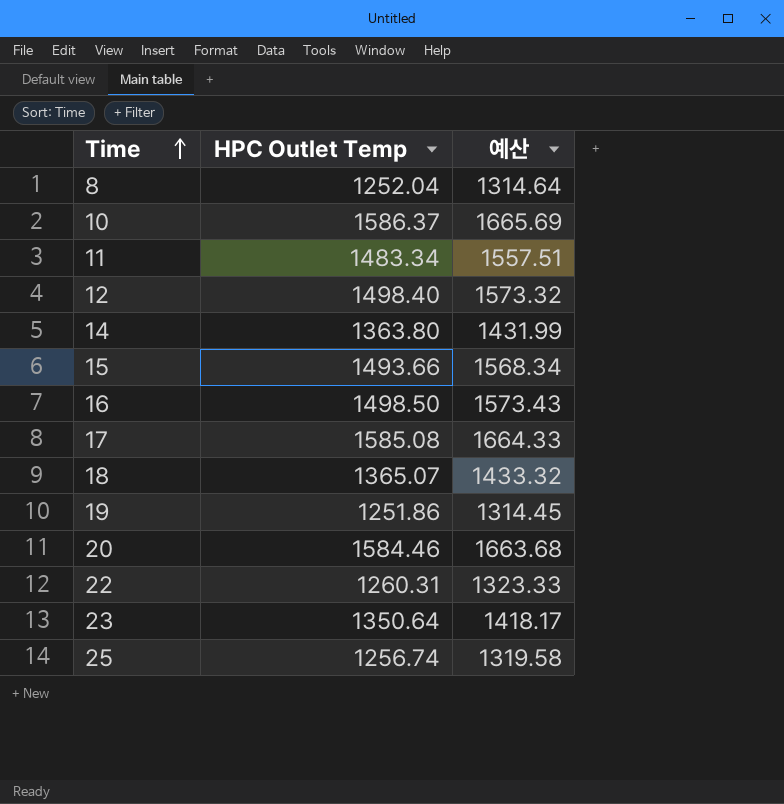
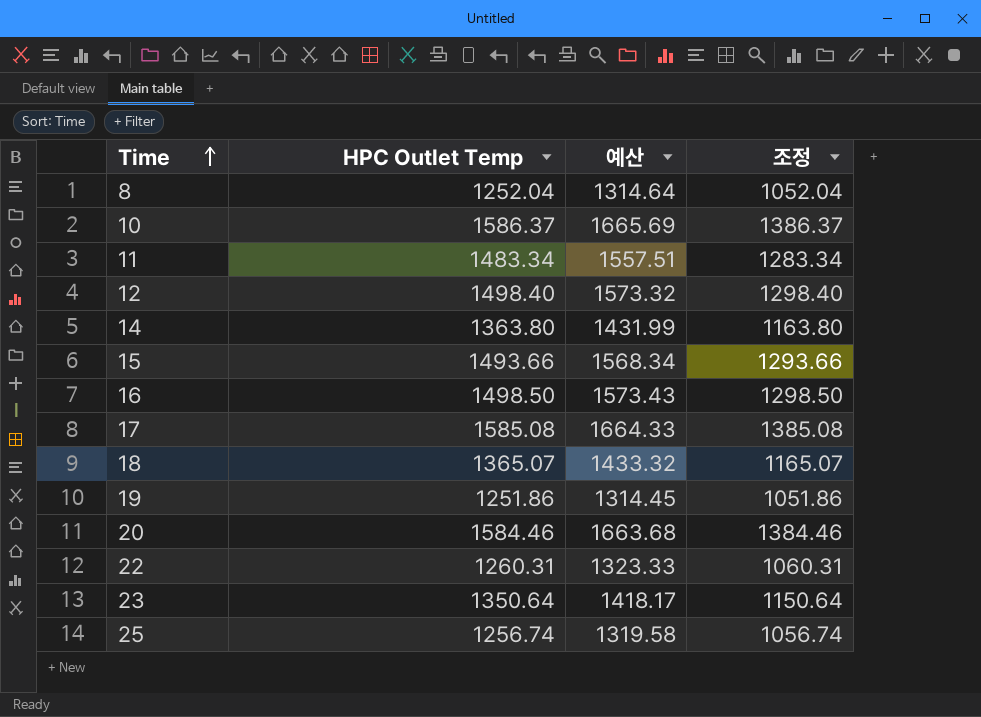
column 조정 | formula: none -> [HPC Outlet Temp] - 200

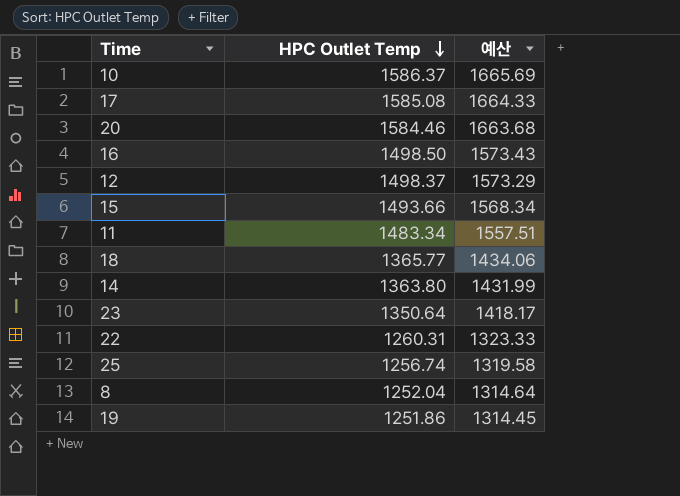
row order: Time ascending -> HPC Outlet Temp descending
column 조정 | formula: [HPC Outlet Temp] - 200 -> none
12 | HPC Outlet Temp: 1498.40 -> 1498.37
12 | 예산: 1573.32 -> 1573.29
18 | HPC Outlet Temp: 1365.07 -> 1365.77
18 | 예산: 1433.32 -> 1434.06

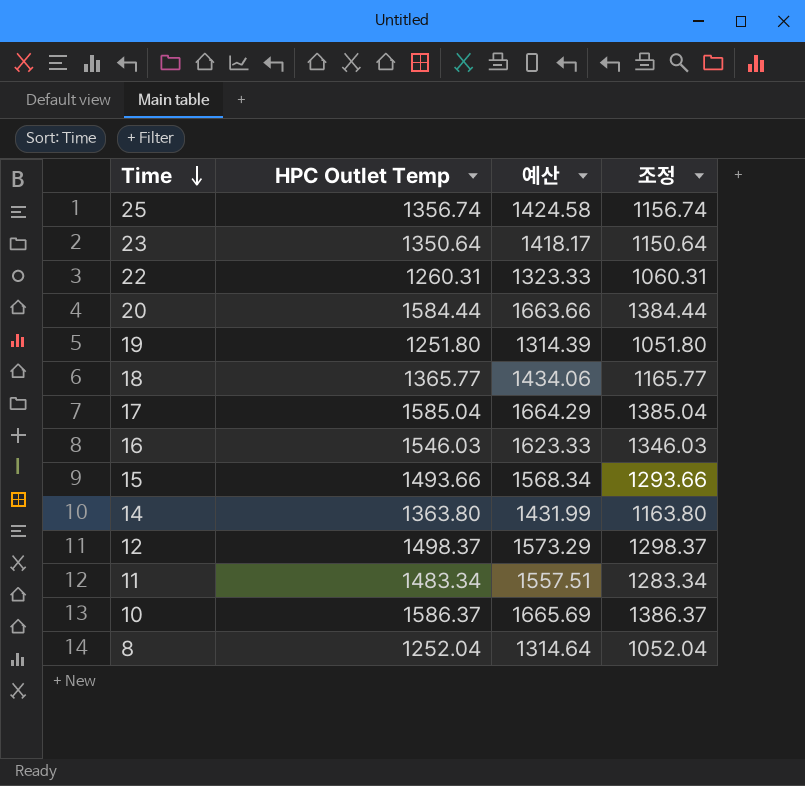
row order: HPC Outlet Temp descending -> Time descending
column 조정 | formula: none -> [HPC Outlet Temp] - 200
25 | HPC Outlet Temp: 1256.74 -> 1356.74
25 | 예산: 1319.58 -> 1424.58
20 | HPC Outlet Temp: 1584.46 -> 1584.44
20 | 예산: 1663.68 -> 1663.66
19 | HPC Outlet Temp: 1251.86 -> 1251.80
19 | 예산: 1314.45 -> 1314.39
17 | HPC Outlet Temp: 1585.08 -> 1585.04
17 | 예산: 1664.33 -> 1664.29
16 | HPC Outlet Temp: 1498.50 -> 1546.03
16 | 예산: 1573.43 -> 1623.33

